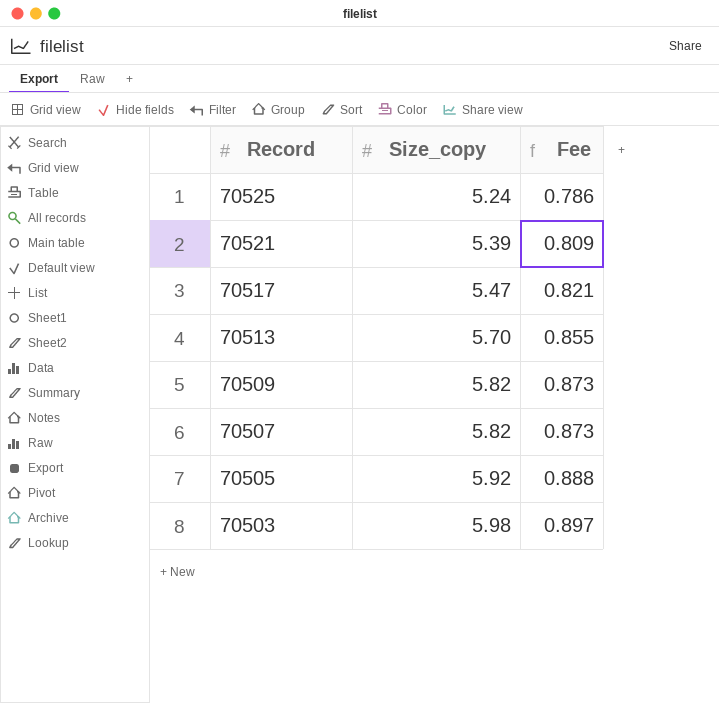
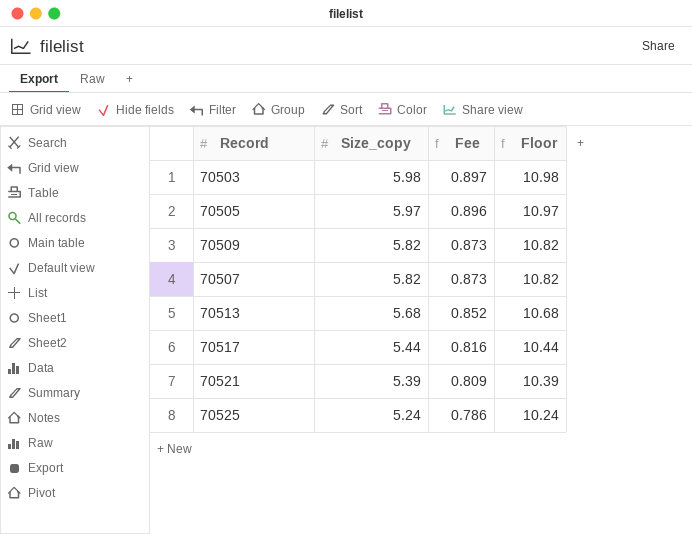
row order: Record descending -> Size_copy descending
column Floor | formula: none -> [Size_copy] + 5
70505 | Size_copy: 5.92 -> 5.97
70505 | Fee: 0.888 -> 0.896
70513 | Size_copy: 5.70 -> 5.68
70513 | Fee: 0.855 -> 0.852
70517 | Size_copy: 5.47 -> 5.44
70517 | Fee: 0.821 -> 0.816

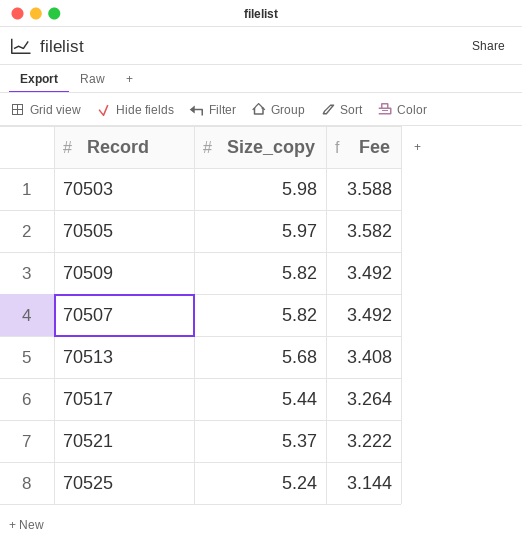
column Floor | formula: [Size_copy] + 5 -> none
column Fee | formula: [Size_copy] * 0.15 -> [Size_copy] * 0.6
70521 | Size_copy: 5.39 -> 5.37

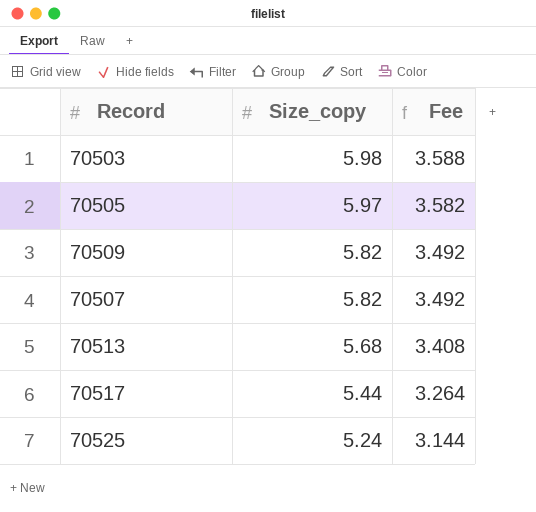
row 70521: 5.37 | 3.222 -> none

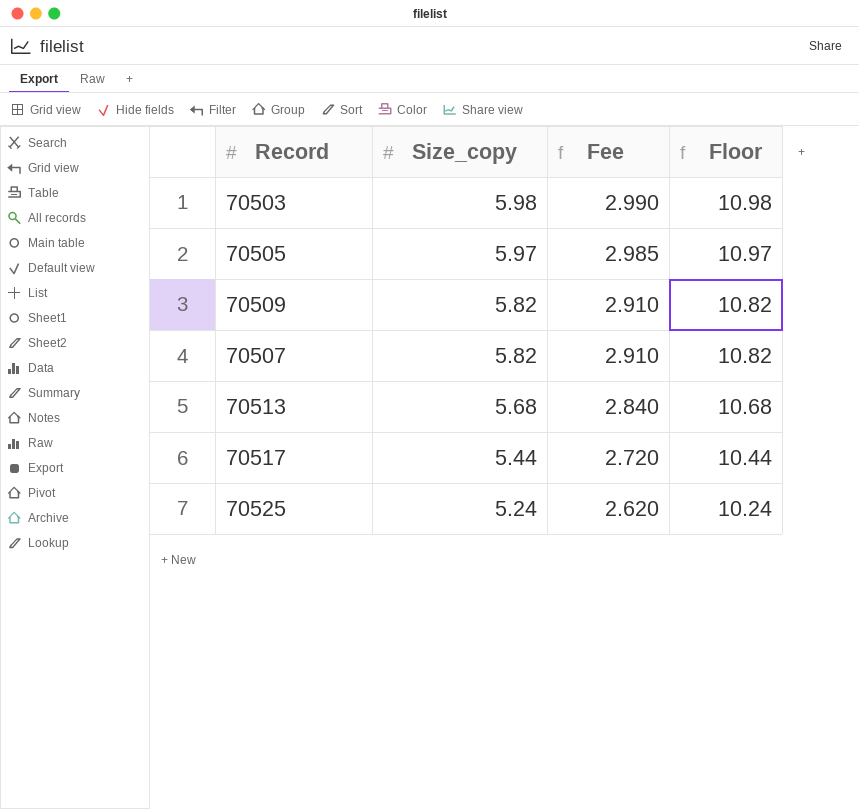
column Fee | formula: [Size_copy] * 0.6 -> [Size_copy] * 0.5
column Floor | formula: none -> [Size_copy] + 5

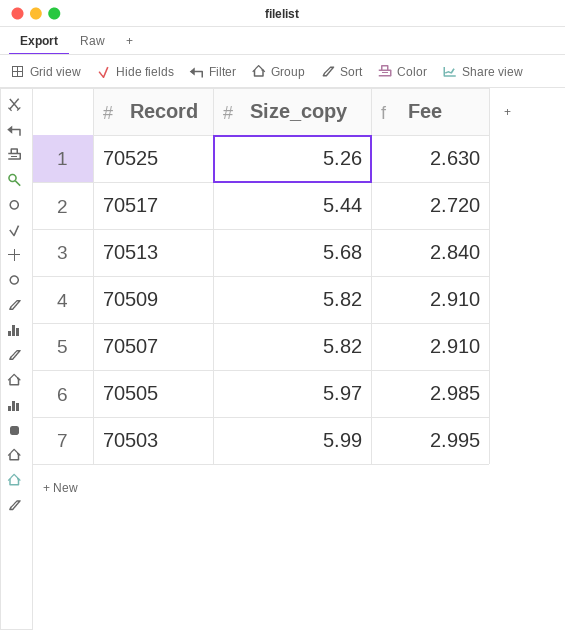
row order: Size_copy descending -> Record descending
column Floor | formula: [Size_copy] + 5 -> none
70525 | Size_copy: 5.24 -> 5.26
70525 | Fee: 2.620 -> 2.630
70503 | Size_copy: 5.98 -> 5.99
70503 | Fee: 2.990 -> 2.995

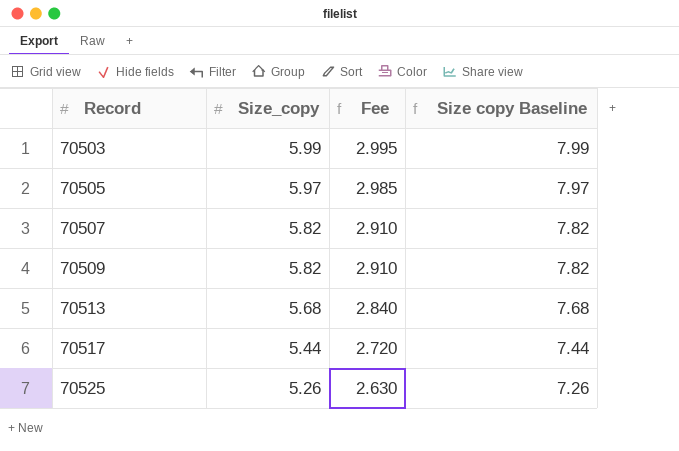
row order: Record descending -> Record ascending
column Size copy Baseline | formula: none -> [Size_copy] + 2

